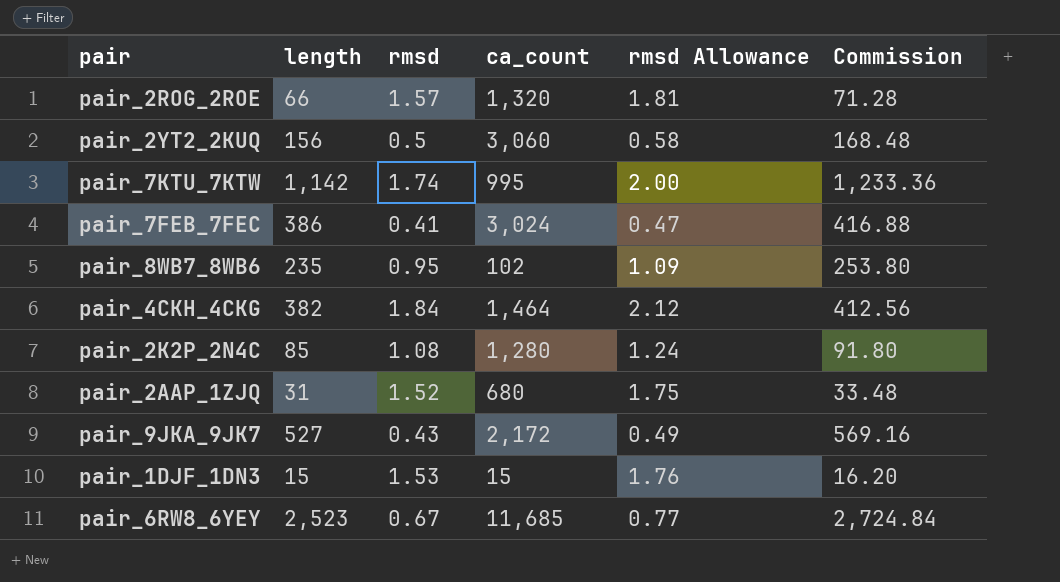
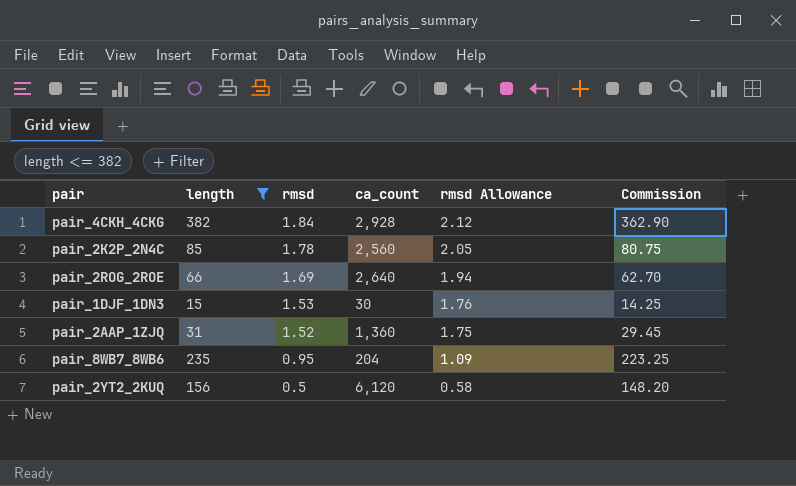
filter: none -> length <= 382
row order: none -> rmsd descending
column Commission | formula: [length] * 1.08 -> [length] * 0.95
pair_4CKH_4CKG | ca_count: 1,464 -> 2,928
pair_2K2P_2N4C | rmsd: 1.08 -> 1.78
pair_2K2P_2N4C | ca_count: 1,280 -> 2,560
pair_2K2P_2N4C | rmsd Allowance: 1.24 -> 2.05
pair_2ROG_2ROE | rmsd: 1.57 -> 1.69
pair_2ROG_2ROE | ca_count: 1,320 -> 2,640
pair_2ROG_2ROE | rmsd Allowance: 1.81 -> 1.94
pair_1DJF_1DN3 | ca_count: 15 -> 30
pair_2AAP_1ZJQ | ca_count: 680 -> 1,360
pair_8WB7_8WB6 | ca_count: 102 -> 204
pair_2YT2_2KUQ | ca_count: 3,060 -> 6,120

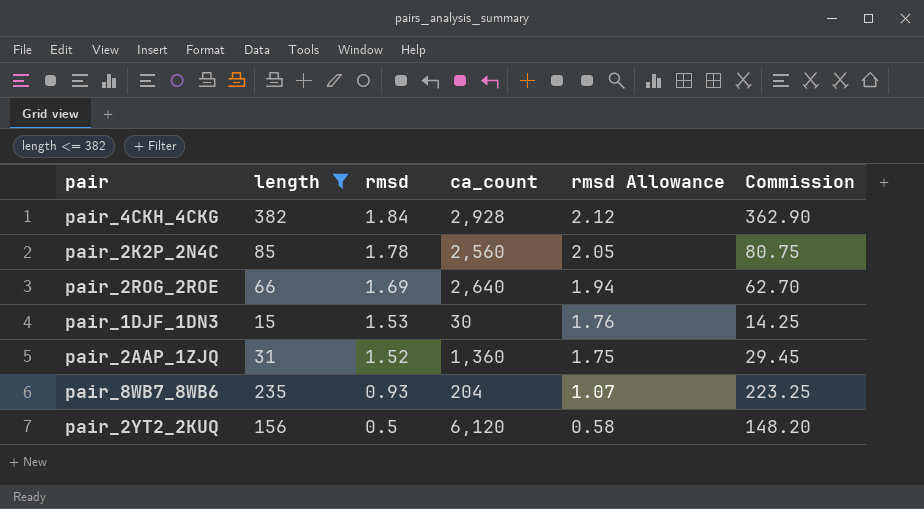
pair_8WB7_8WB6 | rmsd: 0.95 -> 0.93
pair_8WB7_8WB6 | rmsd Allowance: 1.09 -> 1.07

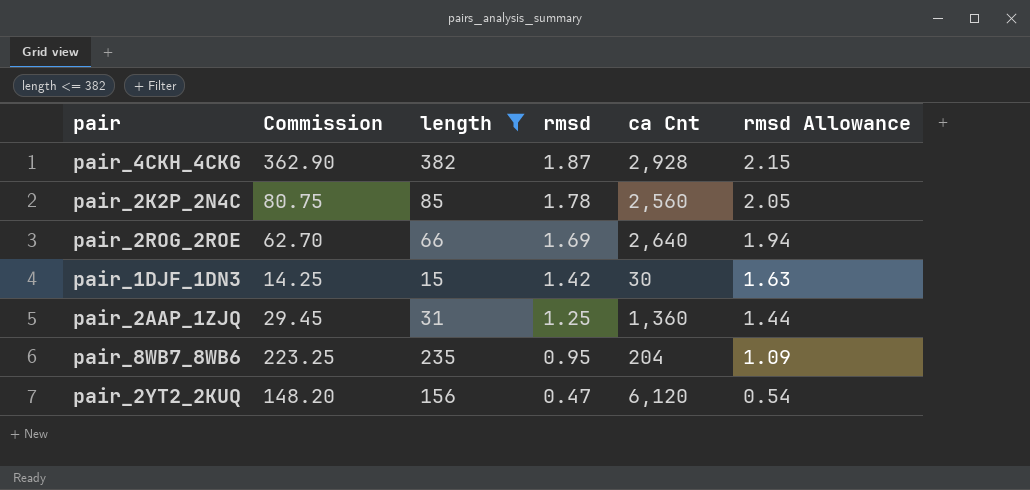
column Commission | position: 6 -> 2
column name: ca_count -> ca Cnt
pair_4CKH_4CKG | rmsd: 1.84 -> 1.87
pair_4CKH_4CKG | rmsd Allowance: 2.12 -> 2.15
pair_1DJF_1DN3 | rmsd: 1.53 -> 1.42
pair_1DJF_1DN3 | rmsd Allowance: 1.76 -> 1.63
pair_2AAP_1ZJQ | rmsd: 1.52 -> 1.25
pair_2AAP_1ZJQ | rmsd Allowance: 1.75 -> 1.44
pair_8WB7_8WB6 | rmsd: 0.93 -> 0.95
pair_8WB7_8WB6 | rmsd Allowance: 1.07 -> 1.09
pair_2YT2_2KUQ | rmsd: 0.5 -> 0.47
pair_2YT2_2KUQ | rmsd Allowance: 0.58 -> 0.54

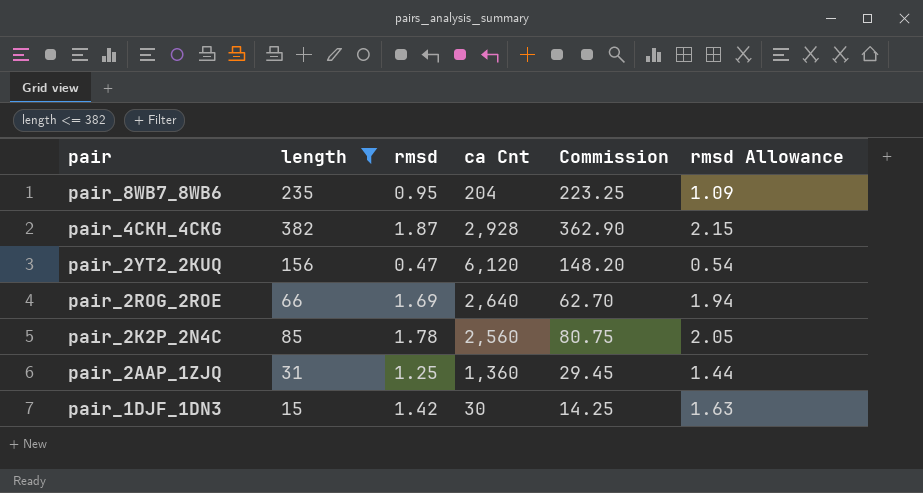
row order: rmsd descending -> pair descending
column Commission | position: 2 -> 5

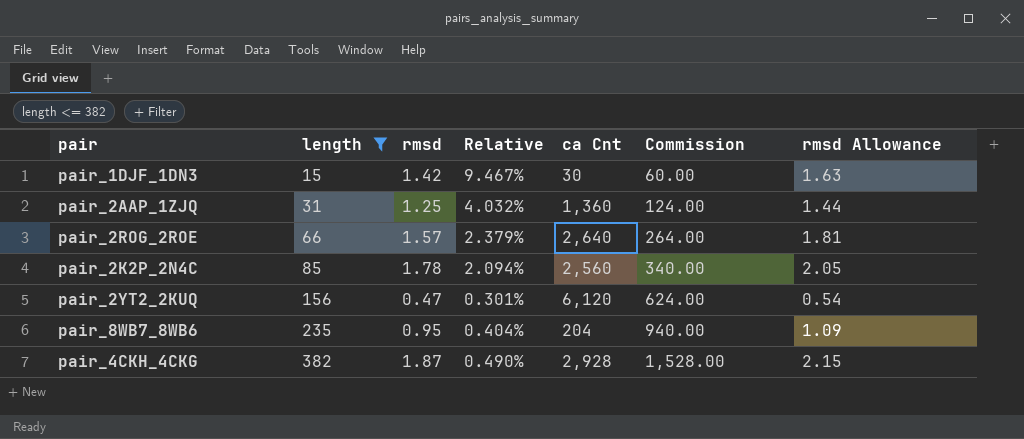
row order: pair descending -> length ascending
column Relative | formula: none -> [rmsd] / [length]
column Commission | formula: [length] * 0.95 -> [length] * 4
pair_2ROG_2ROE | rmsd: 1.69 -> 1.57
pair_2ROG_2ROE | rmsd Allowance: 1.94 -> 1.81

